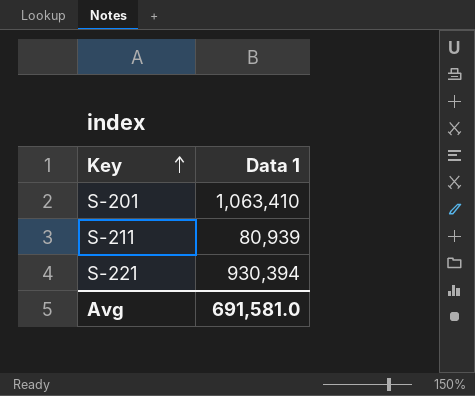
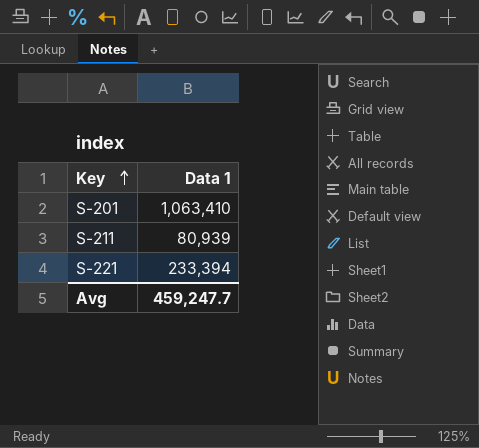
S-221 | Data 1: 930,394 -> 233,394
Avg | Data 1: 691,581.0 -> 459,247.7

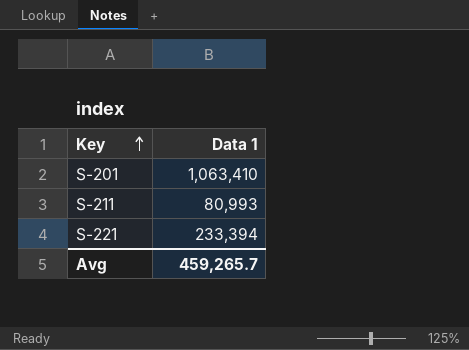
S-211 | Data 1: 80,939 -> 80,993
Avg | Data 1: 459,247.7 -> 459,265.7

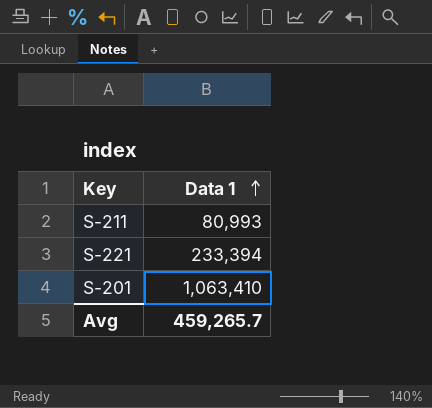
row order: Key ascending -> Data 1 ascending

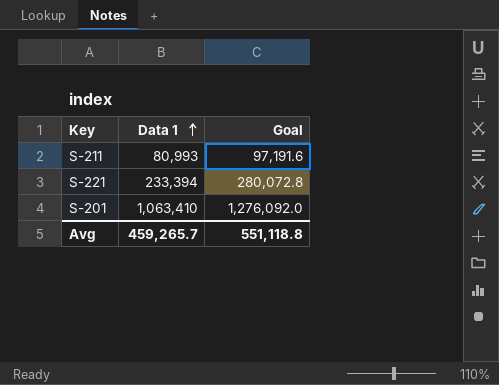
column Goal | formula: none -> [Data 1] * 1.2

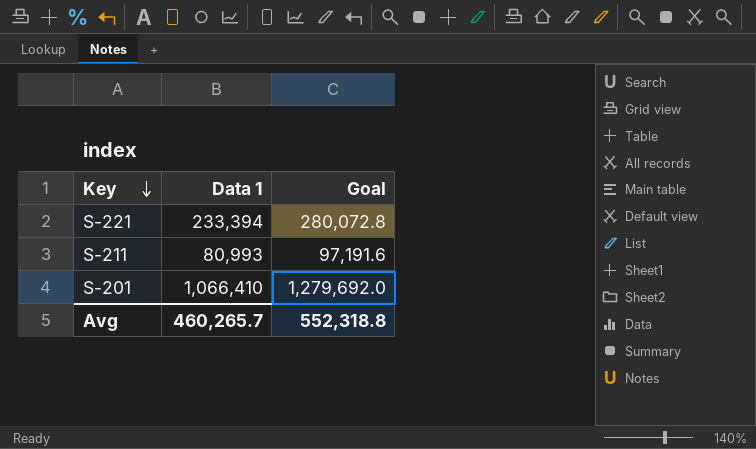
row order: Data 1 ascending -> Key descending
S-201 | Data 1: 1,063,410 -> 1,066,410
S-201 | Goal: 1,276,092.0 -> 1,279,692.0
Avg | Data 1: 459,265.7 -> 460,265.7
Avg | Goal: 551,118.8 -> 552,318.8

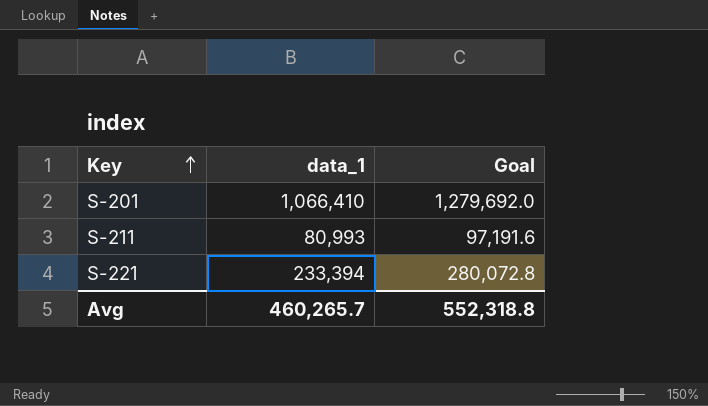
row order: Key descending -> Key ascending
column name: Data 1 -> data_1

